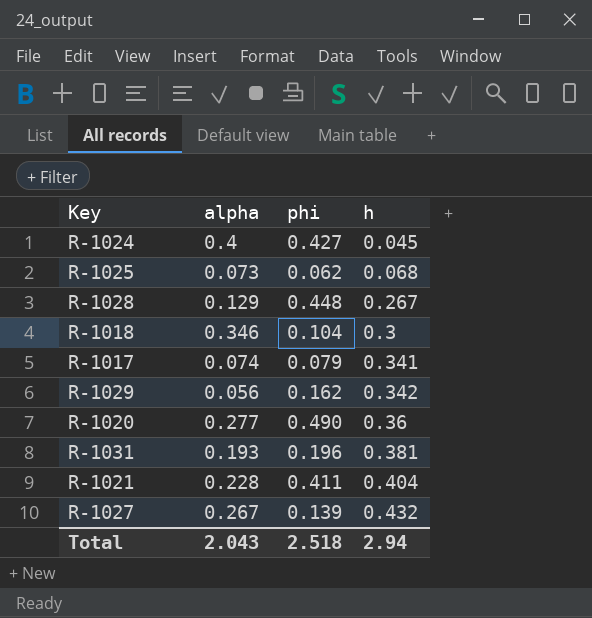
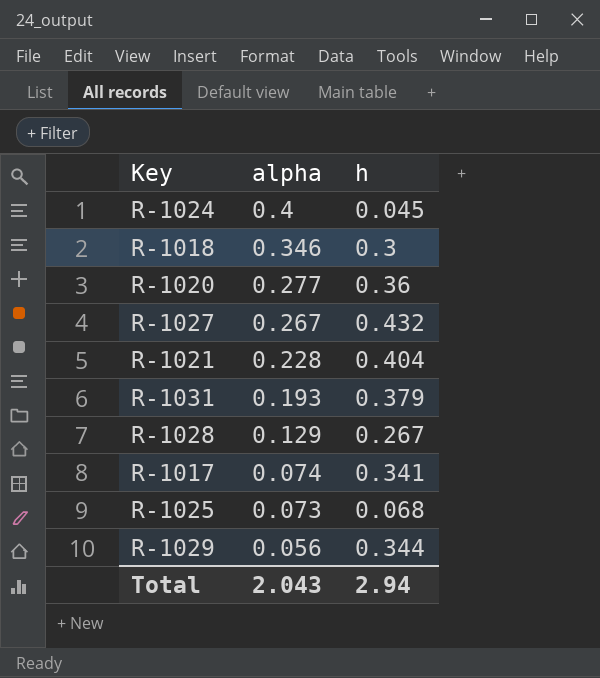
row order: h ascending -> alpha descending
column phi | position: 3 -> none
R-1031 | h: 0.381 -> 0.379
R-1029 | h: 0.342 -> 0.344

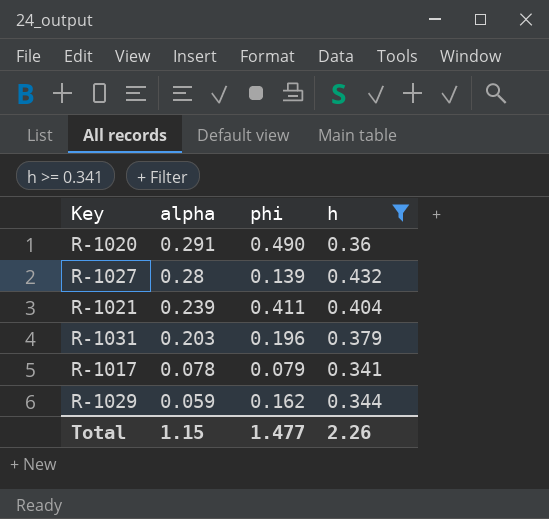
filter: none -> h >= 0.341
column phi | position: none -> 3
R-1020 | alpha: 0.277 -> 0.291
R-1027 | alpha: 0.267 -> 0.28
R-1021 | alpha: 0.228 -> 0.239
R-1031 | alpha: 0.193 -> 0.203
R-1017 | alpha: 0.074 -> 0.078
R-1029 | alpha: 0.056 -> 0.059
Total | alpha: 2.043 -> 1.15
Total | h: 2.94 -> 2.26

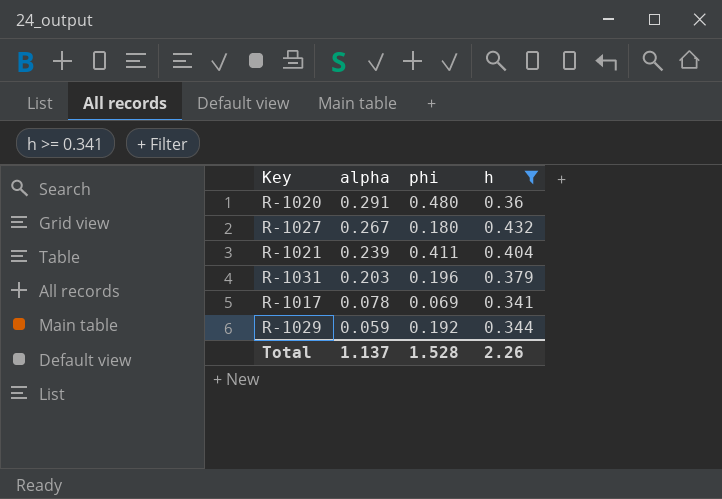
R-1020 | phi: 0.490 -> 0.480
R-1027 | alpha: 0.28 -> 0.267
R-1027 | phi: 0.139 -> 0.180
R-1017 | phi: 0.079 -> 0.069
R-1029 | phi: 0.162 -> 0.192
Total | alpha: 1.15 -> 1.137
Total | phi: 1.477 -> 1.528

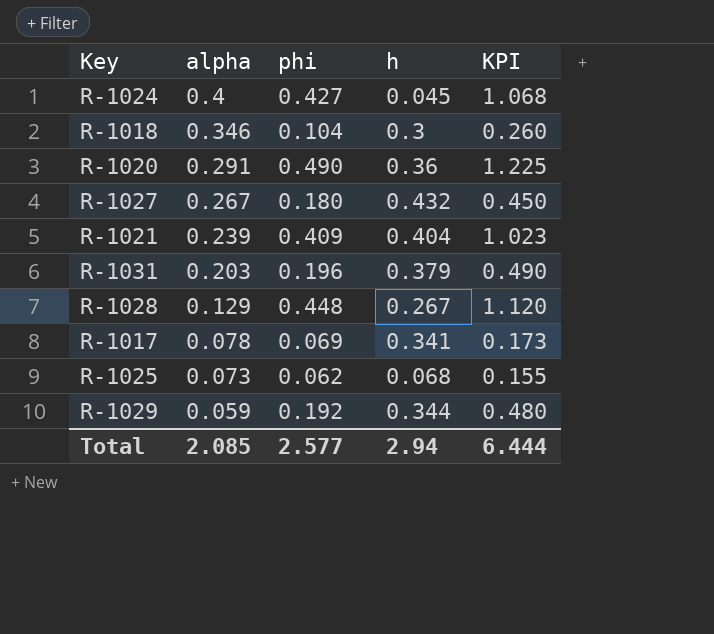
filter: h >= 0.341 -> none
column KPI | formula: none -> [phi] * 2.5
R-1020 | phi: 0.480 -> 0.490
R-1021 | phi: 0.411 -> 0.409
Total | alpha: 1.137 -> 2.085
Total | phi: 1.528 -> 2.577
Total | h: 2.26 -> 2.94

